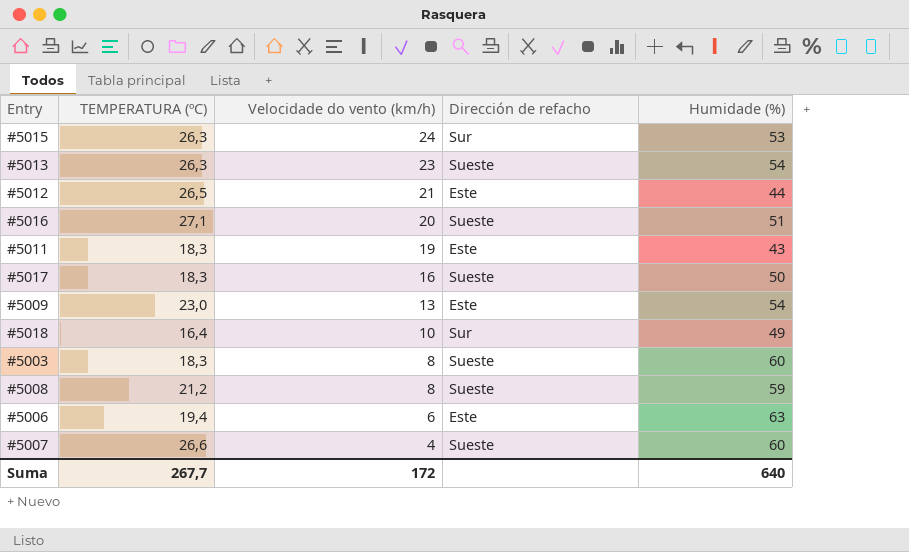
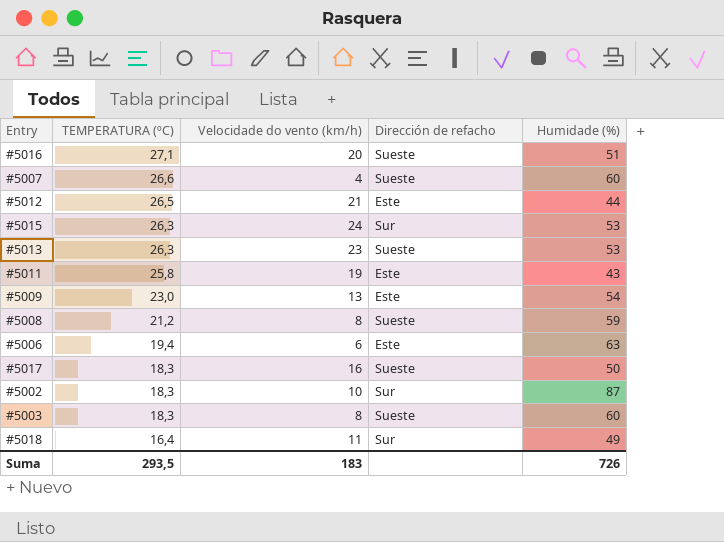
row order: Velocidade do vento (km/h) descending -> TEMPERATURA (ºC) descending
#5013 | Humidade (%): 54 -> 53
#5011 | TEMPERATURA (ºC): 18,3 -> 25,8
row #5002: none -> 18,3 | 10 | Sur | 87
#5018 | Velocidade do vento (km/h): 10 -> 11
Suma | TEMPERATURA (ºC): 267,7 -> 293,5
Suma | Velocidade do vento (km/h): 172 -> 183
Suma | Humidade (%): 640 -> 726

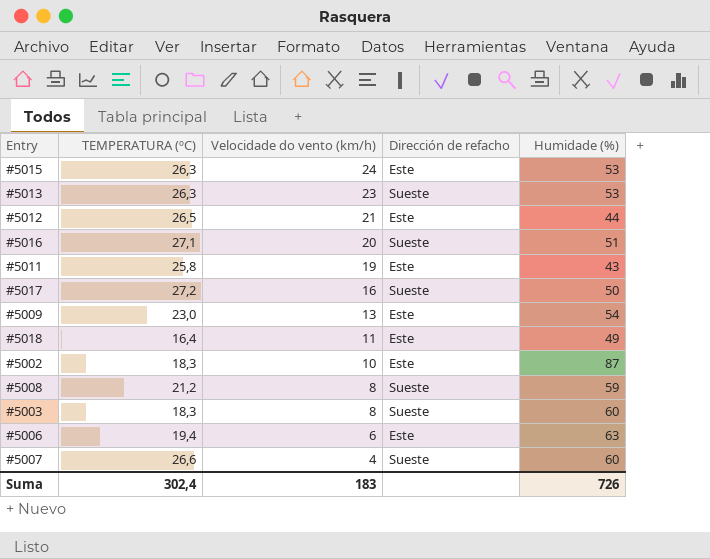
row order: TEMPERATURA (ºC) descending -> Velocidade do vento (km/h) descending
#5015 | Dirección de refacho: Sur -> Este
#5017 | TEMPERATURA (ºC): 18,3 -> 27,2
#5018 | Dirección de refacho: Sur -> Este
#5002 | Dirección de refacho: Sur -> Este
Suma | TEMPERATURA (ºC): 293,5 -> 302,4

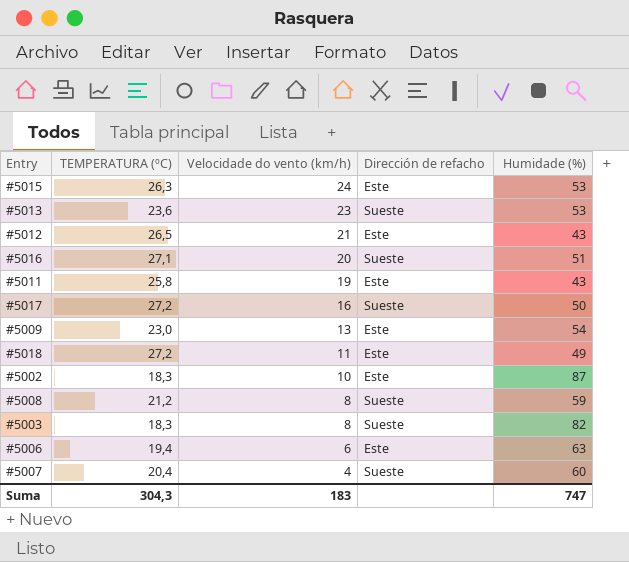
#5013 | TEMPERATURA (ºC): 26,3 -> 23,6
#5012 | Humidade (%): 44 -> 43
#5018 | TEMPERATURA (ºC): 16,4 -> 27,2
#5003 | Humidade (%): 60 -> 82
#5007 | TEMPERATURA (ºC): 26,6 -> 20,4
Suma | TEMPERATURA (ºC): 302,4 -> 304,3
Suma | Humidade (%): 726 -> 747

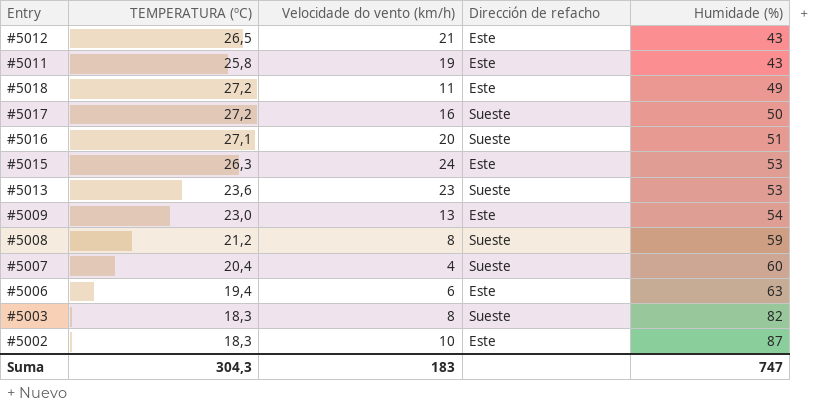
row order: Velocidade do vento (km/h) descending -> Humidade (%) ascending

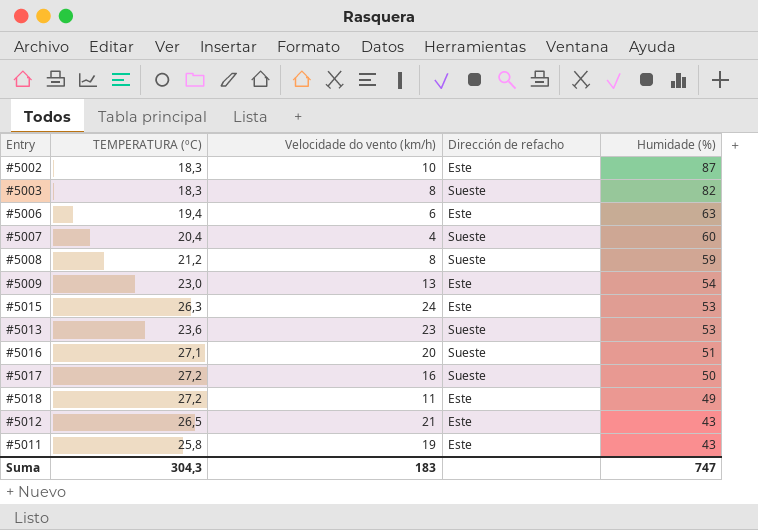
row order: Humidade (%) ascending -> Humidade (%) descending

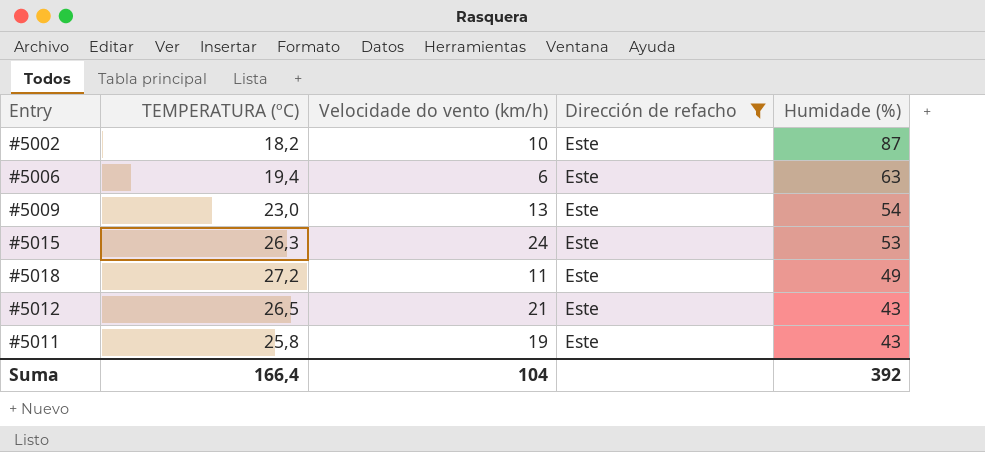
filter: none -> Dirección de refacho = Este
#5002 | TEMPERATURA (ºC): 18,3 -> 18,2
Suma | TEMPERATURA (ºC): 304,3 -> 166,4
Suma | Velocidade do vento (km/h): 183 -> 104
Suma | Humidade (%): 747 -> 392

